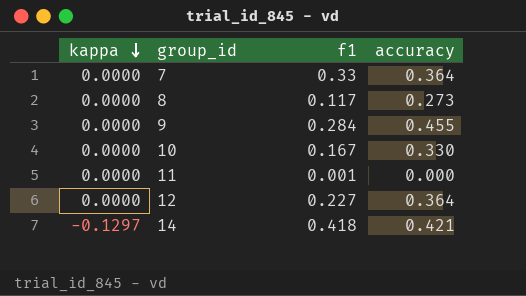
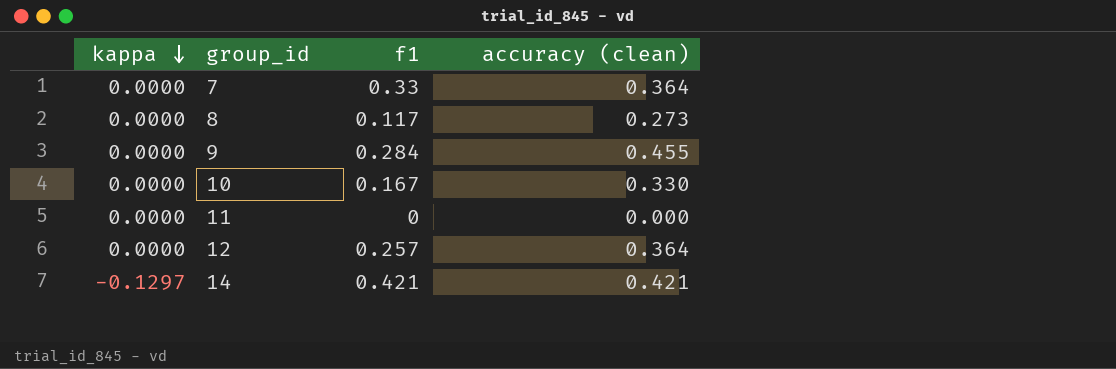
column name: accuracy -> accuracy (clean)
11 | f1: 0.001 -> 0
12 | f1: 0.227 -> 0.257
14 | f1: 0.418 -> 0.421

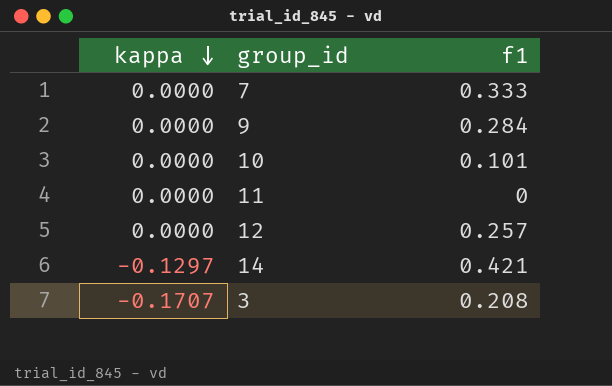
column accuracy (clean) | position: 4 -> none
row 8: 0.0000 | 0.117 | 0.273 -> none
7 | f1: 0.33 -> 0.333
10 | f1: 0.167 -> 0.101
row 3: none -> -0.1707 | 0.208

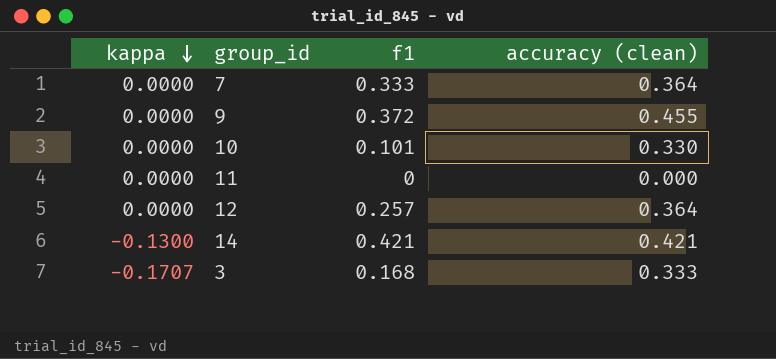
column accuracy (clean) | position: none -> 4
9 | f1: 0.284 -> 0.372
14 | kappa: -0.1297 -> -0.1300
3 | f1: 0.208 -> 0.168

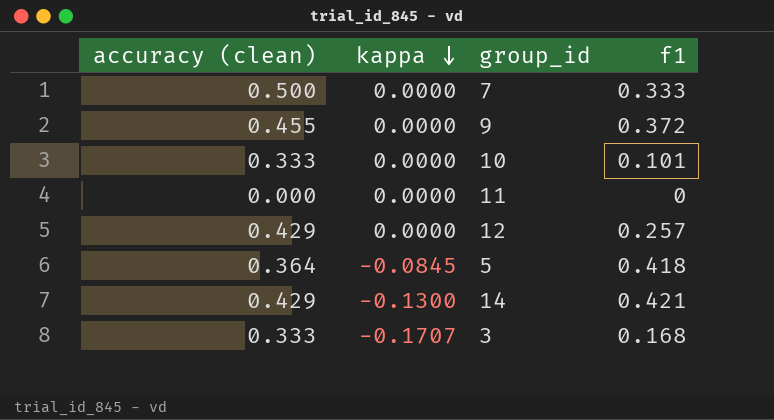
column accuracy (clean) | position: 4 -> 1
7 | accuracy (clean): 0.364 -> 0.500
10 | accuracy (clean): 0.330 -> 0.333
12 | accuracy (clean): 0.364 -> 0.429
row 5: none -> 0.364 | -0.0845 | 0.418
14 | accuracy (clean): 0.421 -> 0.429

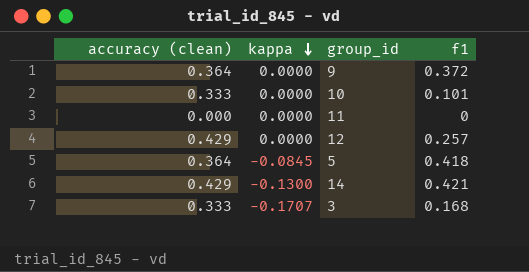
row 7: 0.500 | 0.0000 | 0.333 -> none
9 | accuracy (clean): 0.455 -> 0.364

